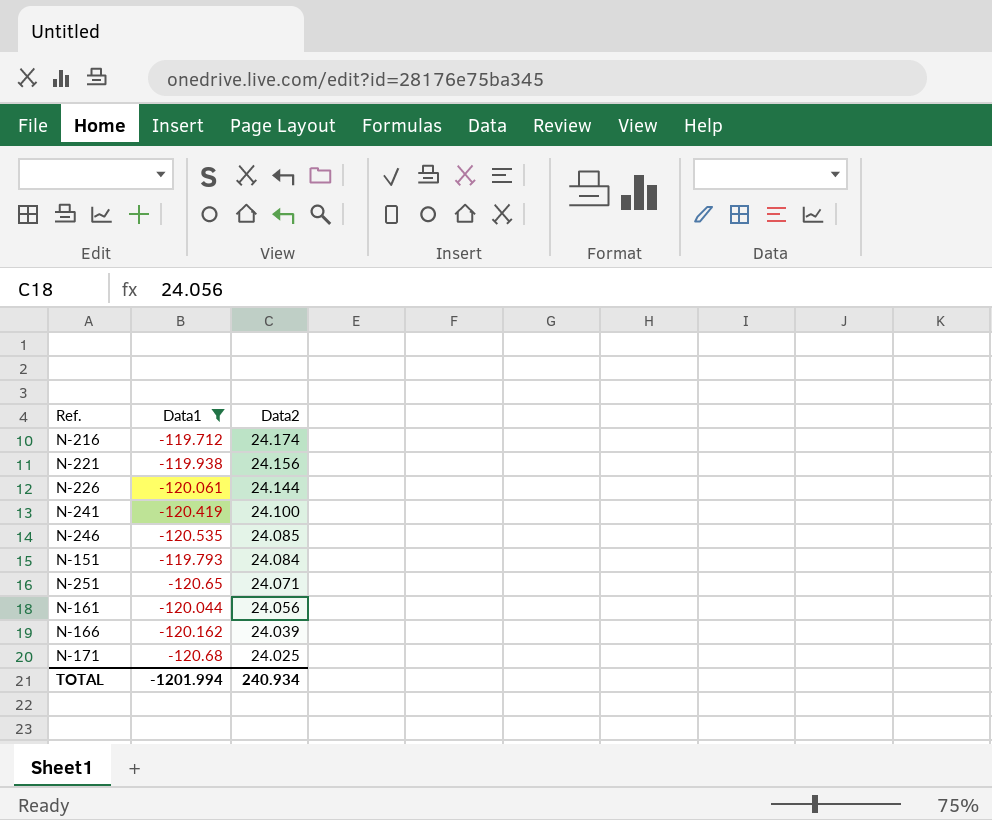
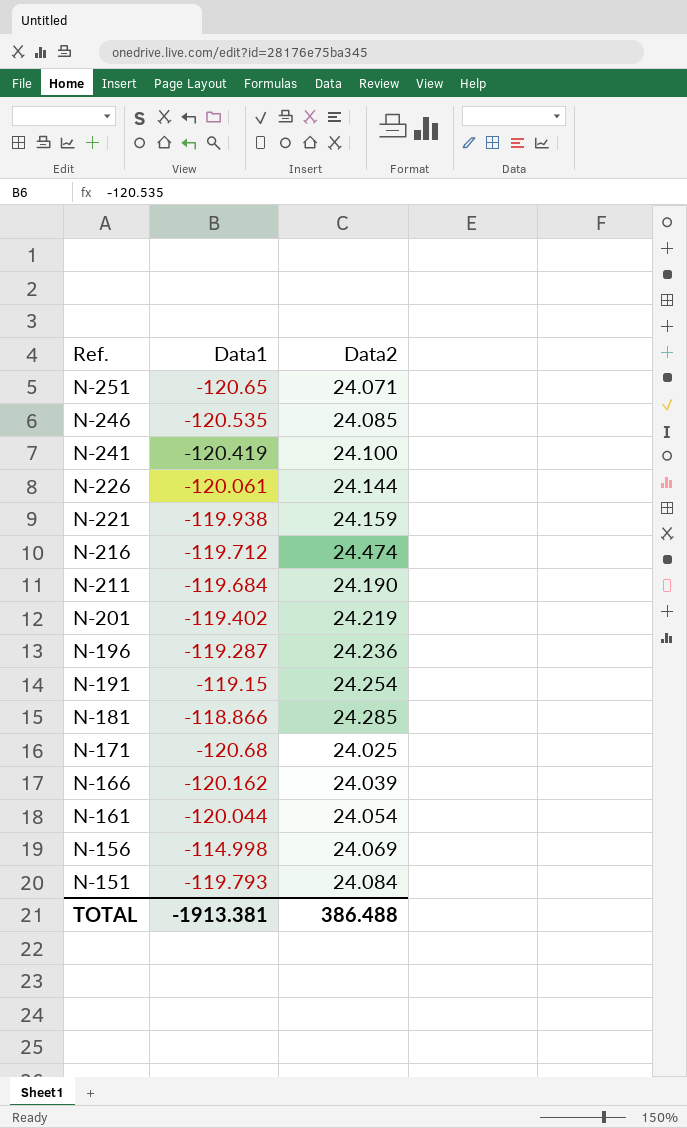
filter: Data1 <= -119.712 -> none
row order: Data2 descending -> Ref. descending
N-221 | Data2: 24.156 -> 24.159
N-216 | Data2: 24.174 -> 24.474
N-161 | Data2: 24.056 -> 24.054
TOTAL | Data1: -1201.994 -> -1913.381
TOTAL | Data2: 240.934 -> 386.488

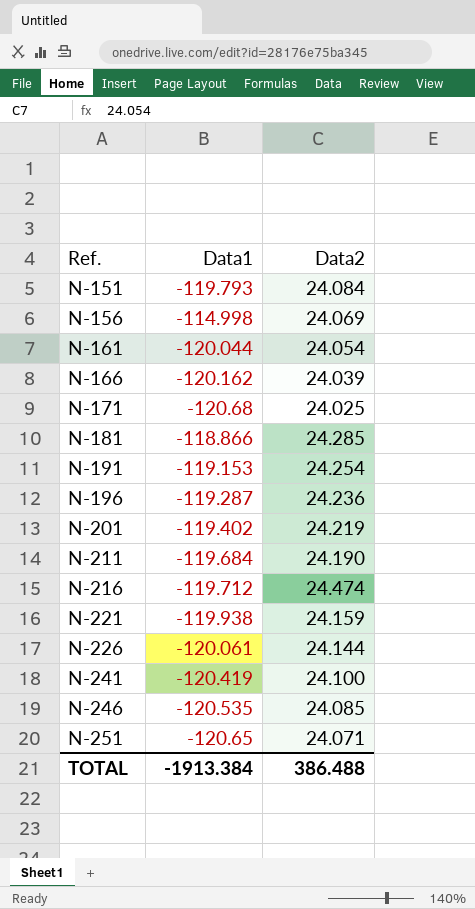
row order: Ref. descending -> Ref. ascending
N-191 | Data1: -119.15 -> -119.153
TOTAL | Data1: -1913.381 -> -1913.384

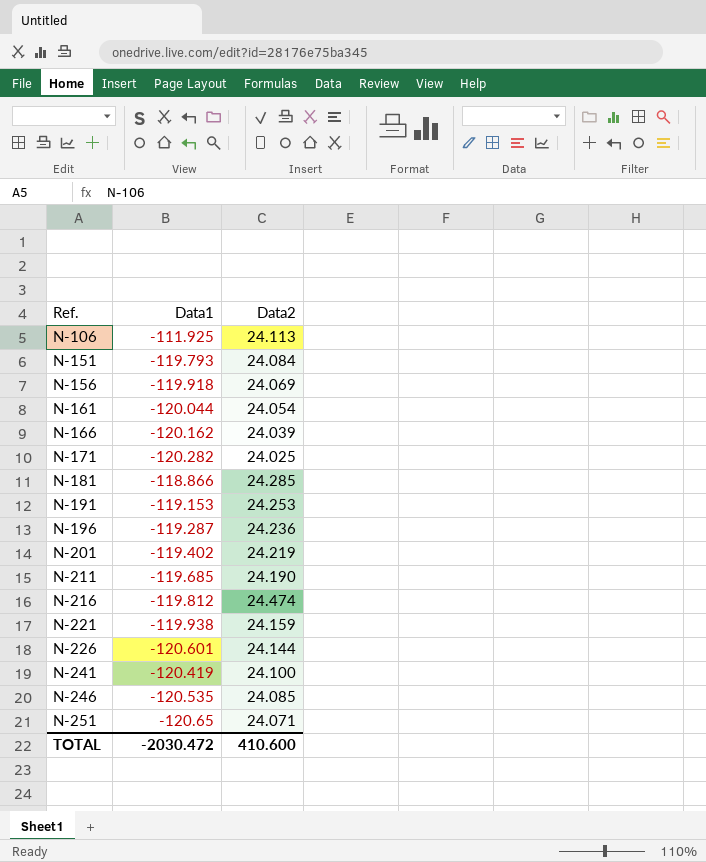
row N-106: none -> -111.925 | 24.113
N-156 | Data1: -114.998 -> -119.918
N-171 | Data1: -120.68 -> -120.282
N-191 | Data2: 24.254 -> 24.253
N-211 | Data1: -119.684 -> -119.685
N-216 | Data1: -119.712 -> -119.812
N-226 | Data1: -120.061 -> -120.601
TOTAL | Data1: -1913.384 -> -2030.472
TOTAL | Data2: 386.488 -> 410.600

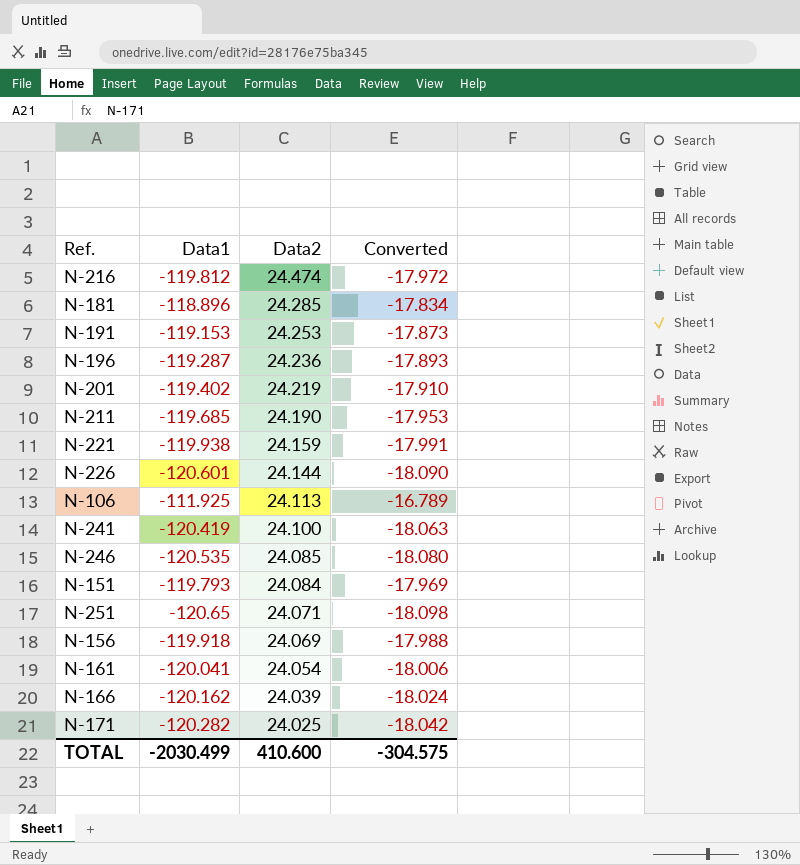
row order: Ref. ascending -> Data2 descending
column Converted | formula: none -> [Data1] * 0.15
N-181 | Data1: -118.866 -> -118.896
N-161 | Data1: -120.044 -> -120.041
TOTAL | Data1: -2030.472 -> -2030.499

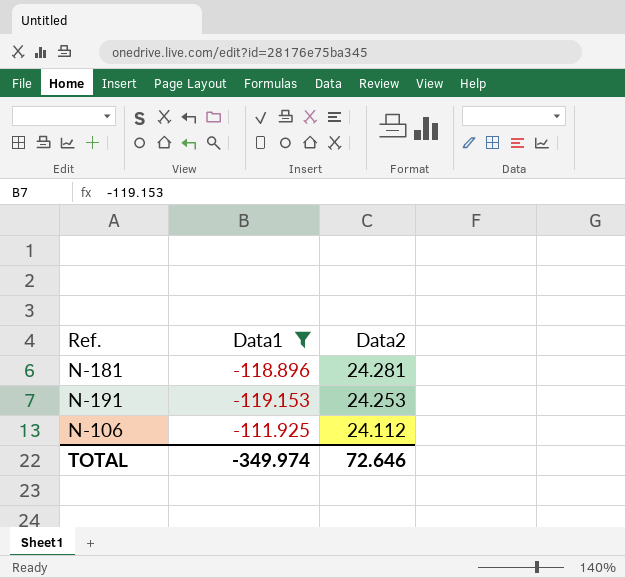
filter: none -> Data1 >= -119.153
column Converted | formula: [Data1] * 0.15 -> none
N-181 | Data2: 24.285 -> 24.281
N-106 | Data2: 24.113 -> 24.112
TOTAL | Data1: -2030.499 -> -349.974
TOTAL | Data2: 410.600 -> 72.646

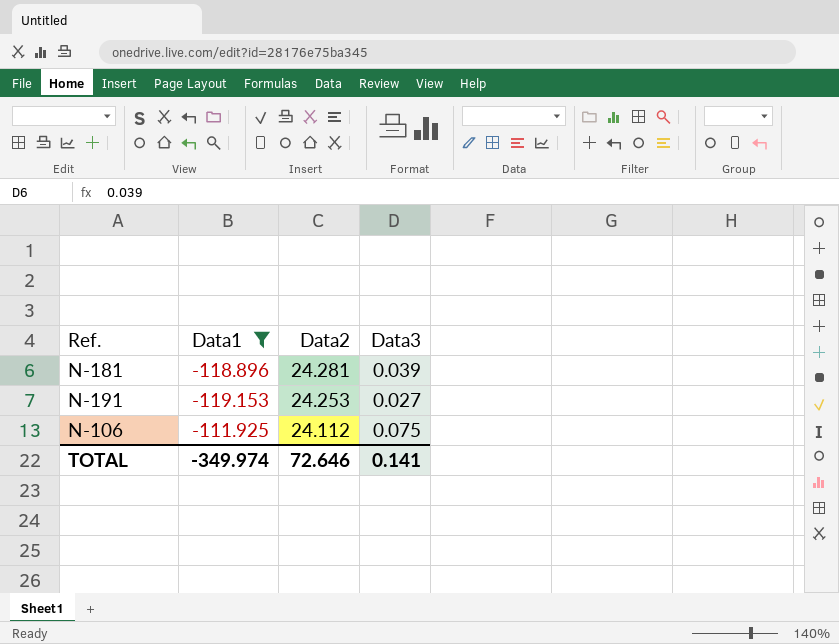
column Data3 | position: none -> 4

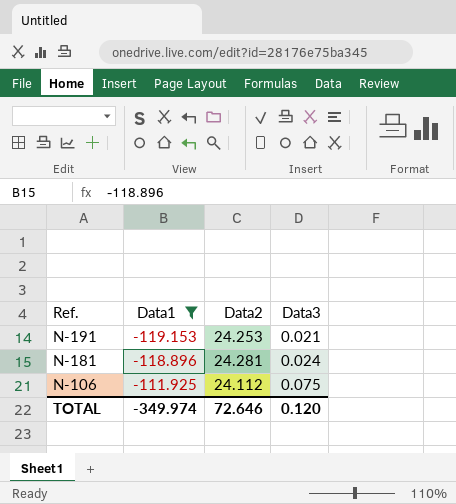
row order: Data2 descending -> Ref. descending
N-191 | Data3: 0.027 -> 0.021
N-181 | Data3: 0.039 -> 0.024
TOTAL | Data3: 0.141 -> 0.120

